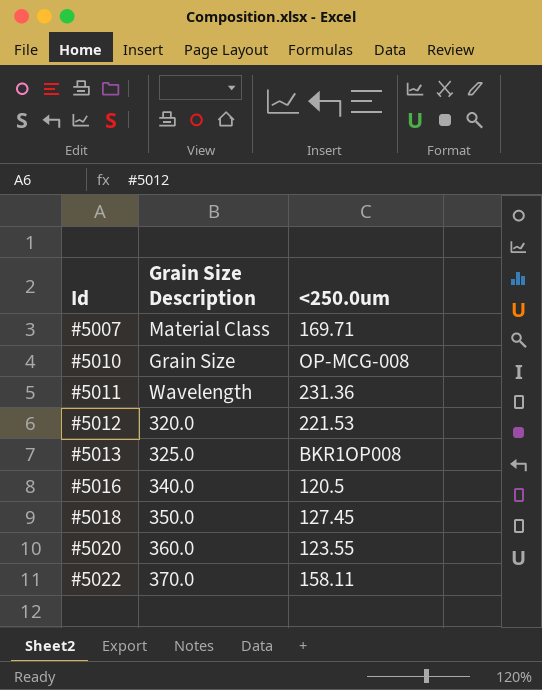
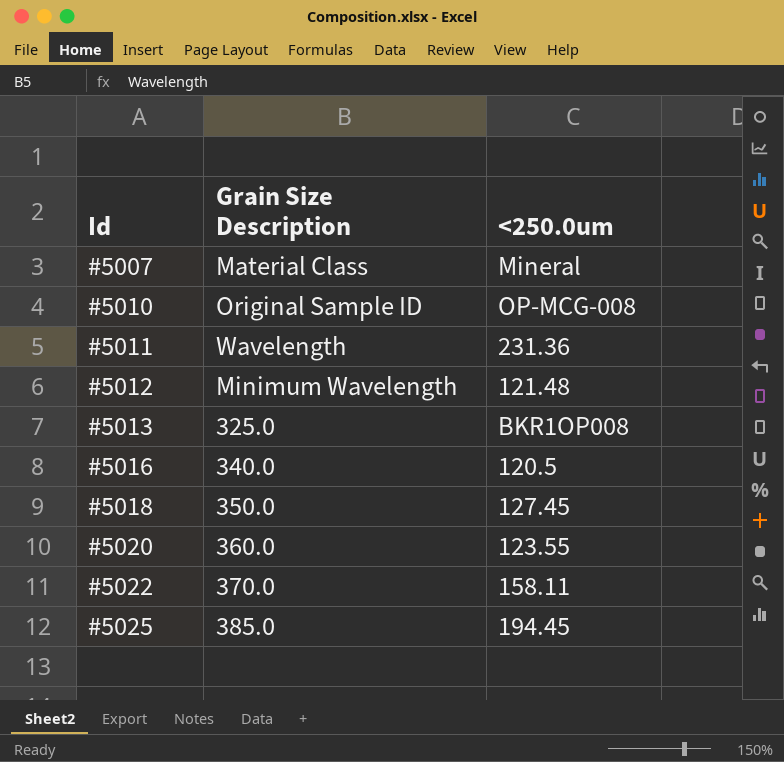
#5007 | <250.0um: 169.71 -> Mineral
#5010 | Grain Size Description: Grain Size -> Original Sample ID
#5012 | Grain Size Description: 320.0 -> Minimum Wavelength
#5012 | <250.0um: 221.53 -> 121.48
row #5025: none -> 385.0 | 194.45

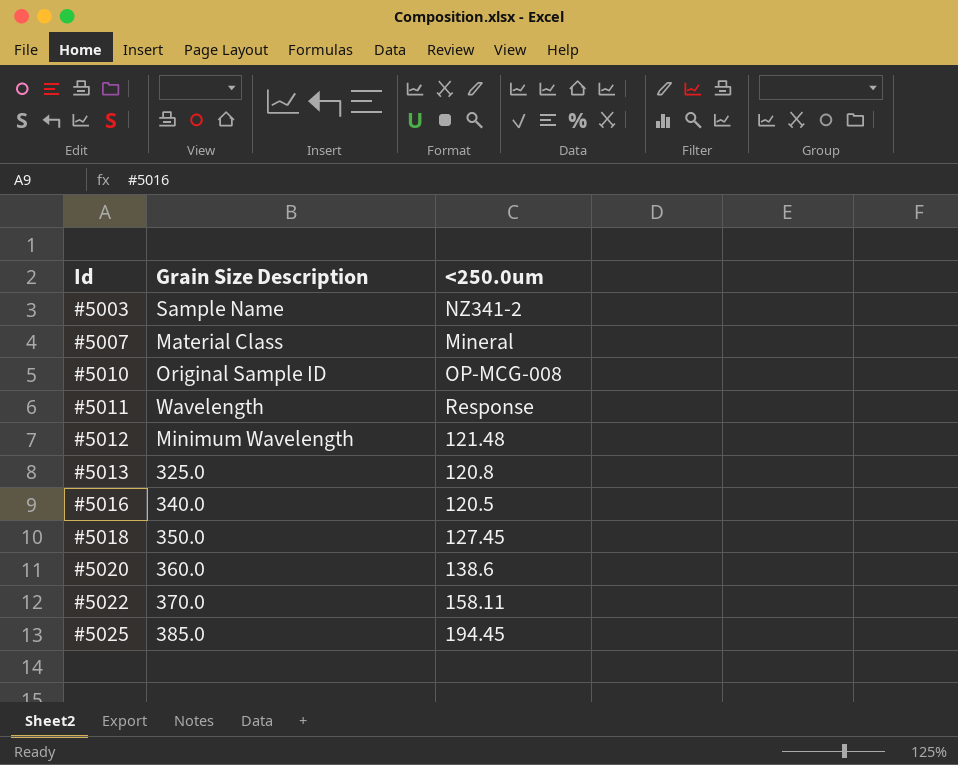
row #5003: none -> Sample Name | NZ341-2
#5011 | <250.0um: 231.36 -> Response
#5013 | <250.0um: BKR1OP008 -> 120.8
#5020 | <250.0um: 123.55 -> 138.6

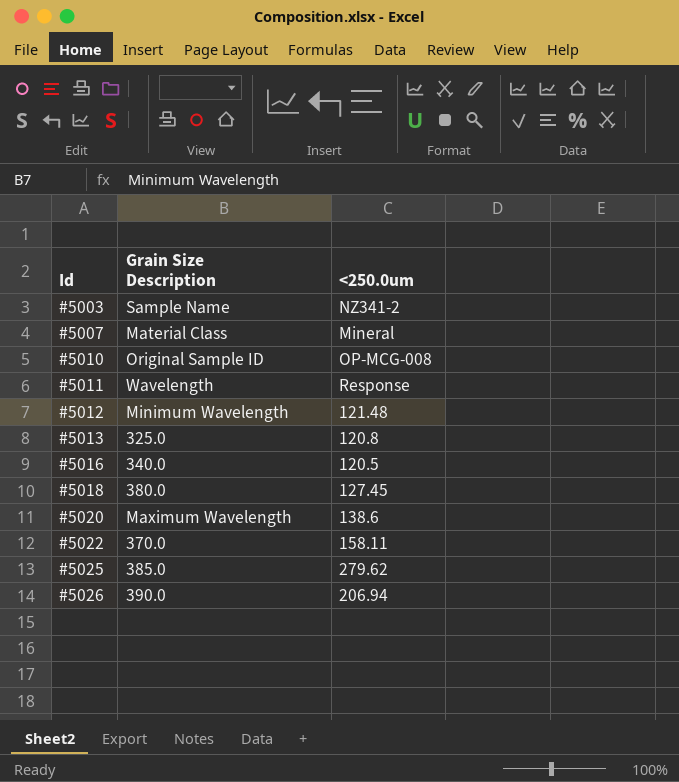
#5018 | Grain Size Description: 350.0 -> 380.0
#5020 | Grain Size Description: 360.0 -> Maximum Wavelength
#5025 | <250.0um: 194.45 -> 279.62
row #5026: none -> 390.0 | 206.94

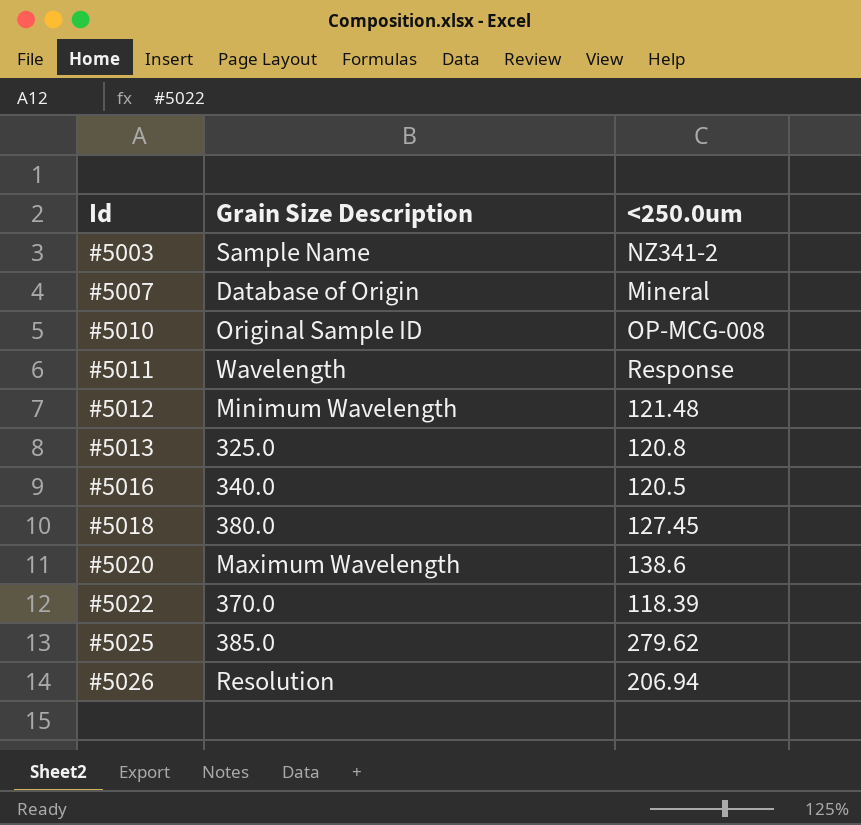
#5007 | Grain Size Description: Material Class -> Database of Origin
#5022 | <250.0um: 158.11 -> 118.39
#5026 | Grain Size Description: 390.0 -> Resolution

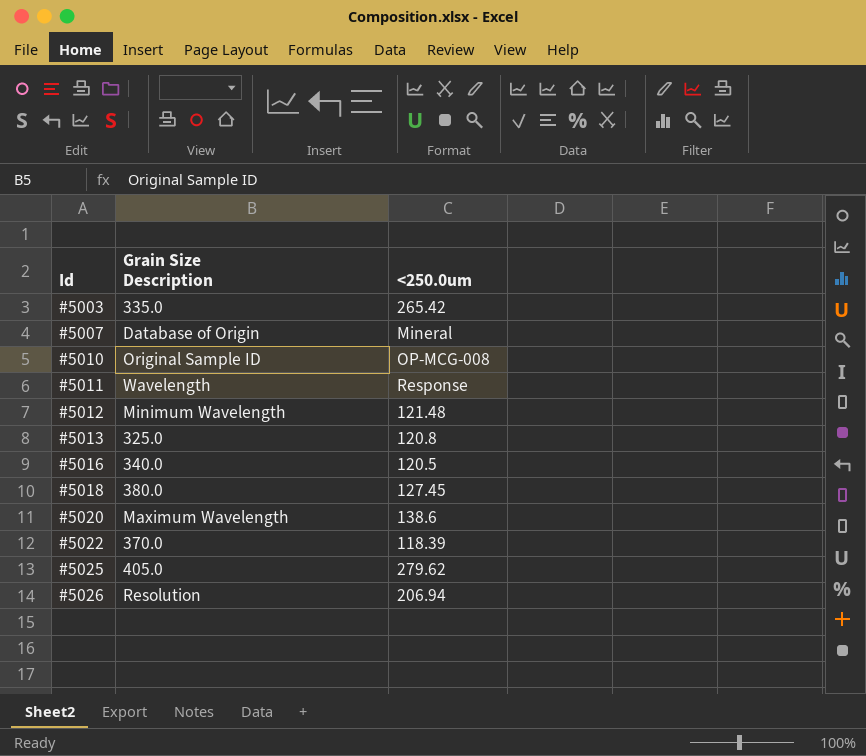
#5003 | Grain Size Description: Sample Name -> 335.0
#5003 | <250.0um: NZ341-2 -> 265.42
#5025 | Grain Size Description: 385.0 -> 405.0

